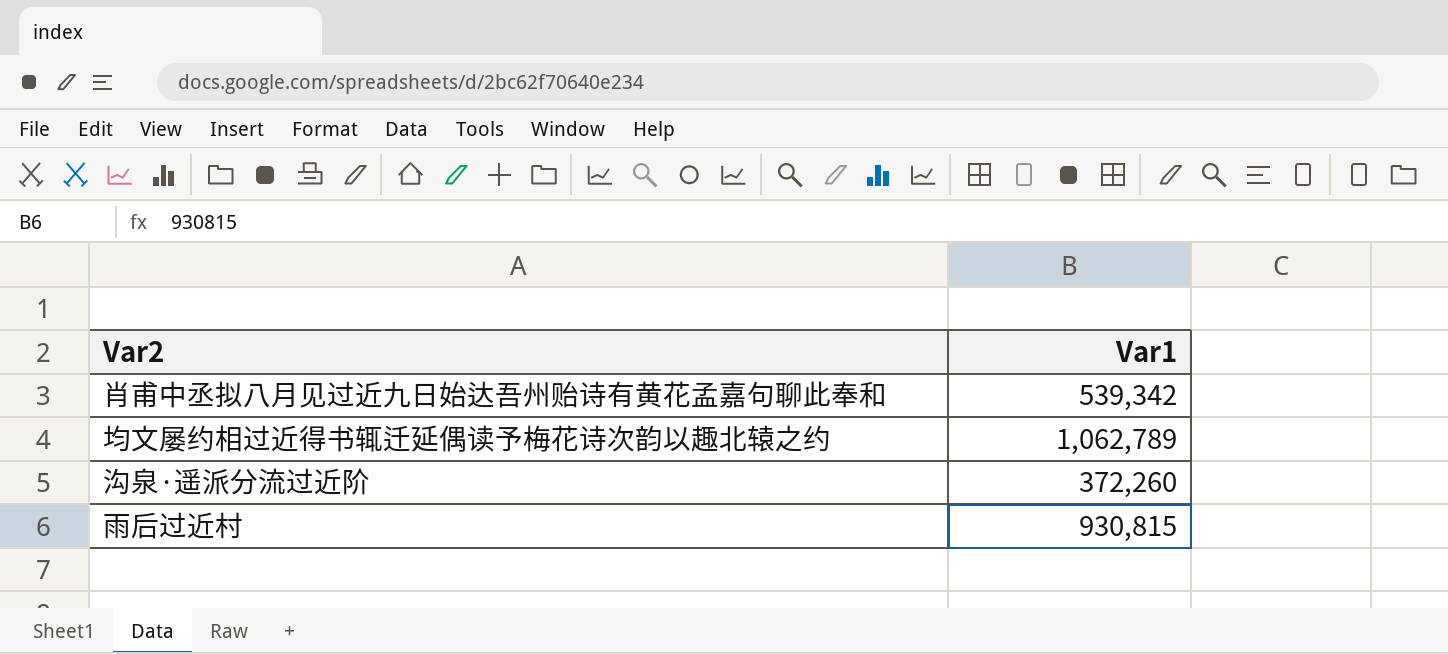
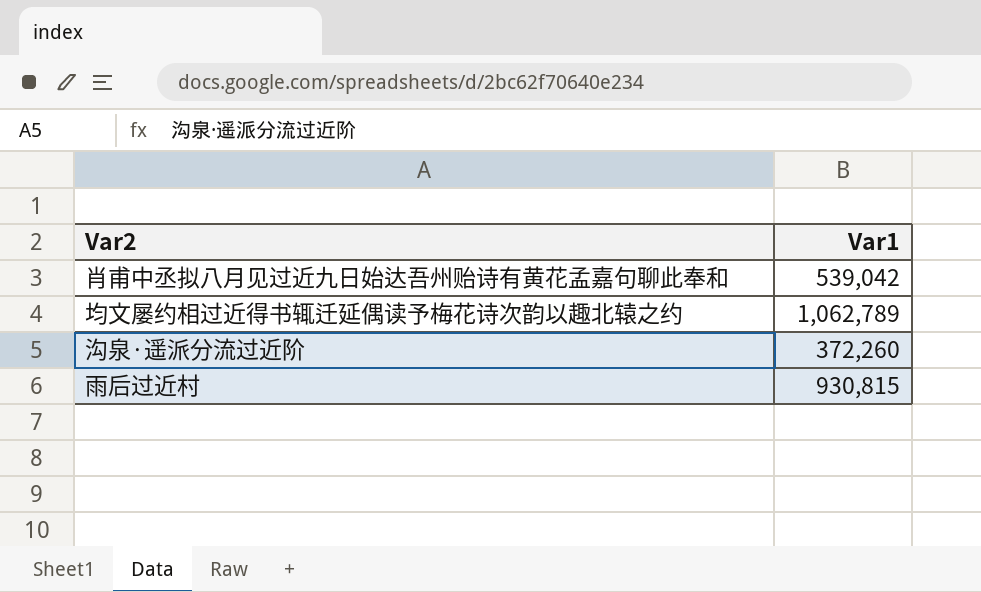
肖甫中丞拟八月见过近九日始达吾州贻诗有黄花孟嘉句聊此奉和 | Var1: 539,342 -> 539,042

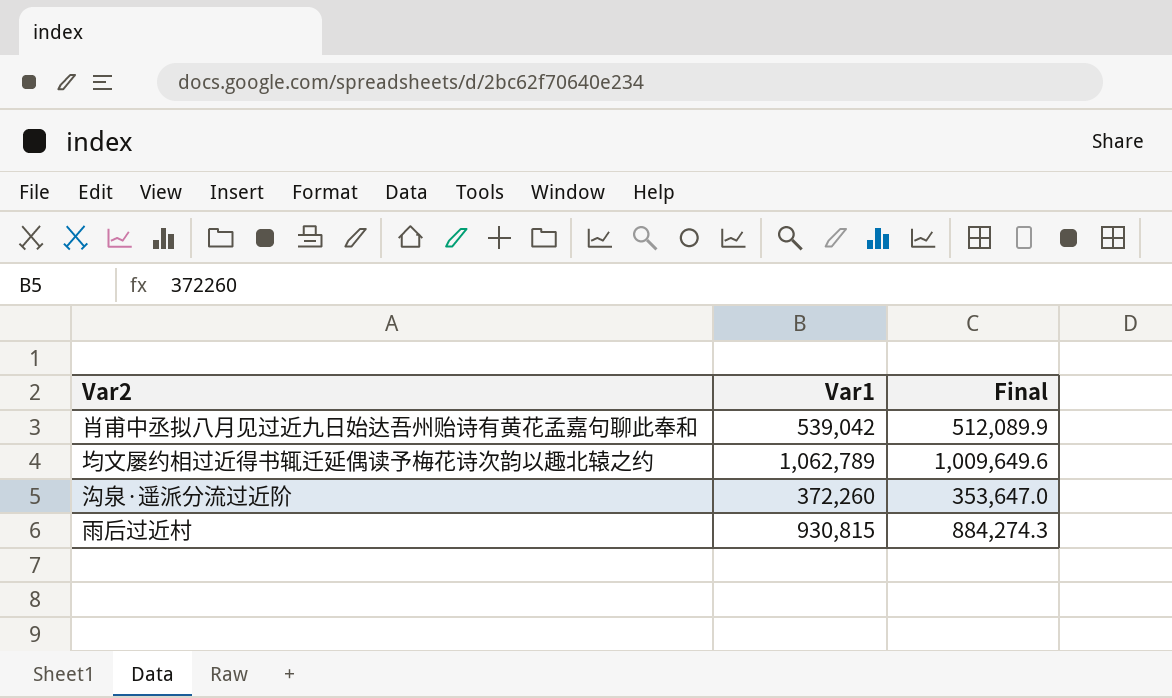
column Final | formula: none -> [Var1] * 0.95

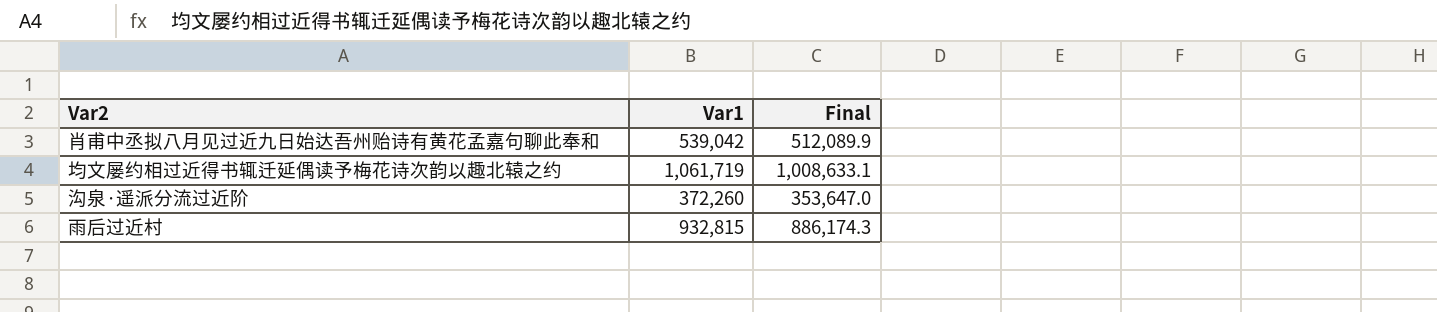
均文屡约相过近得书辄迁延偶读予梅花诗次韵以趣北辕之约 | Var1: 1,062,789 -> 1,061,719
均文屡约相过近得书辄迁延偶读予梅花诗次韵以趣北辕之约 | Final: 1,009,649.6 -> 1,008,633.1
雨后过近村 | Var1: 930,815 -> 932,815
雨后过近村 | Final: 884,274.3 -> 886,174.3

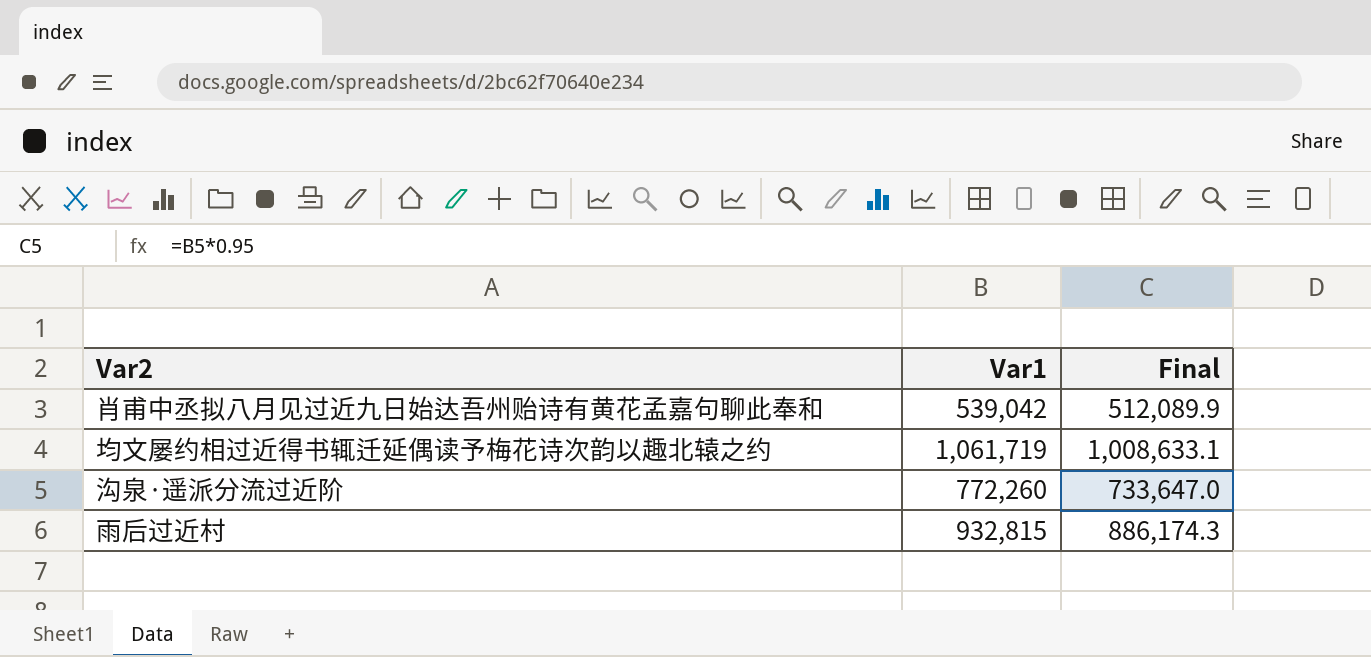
沟泉·遥派分流过近阶 | Var1: 372,260 -> 772,260
沟泉·遥派分流过近阶 | Final: 353,647.0 -> 733,647.0

